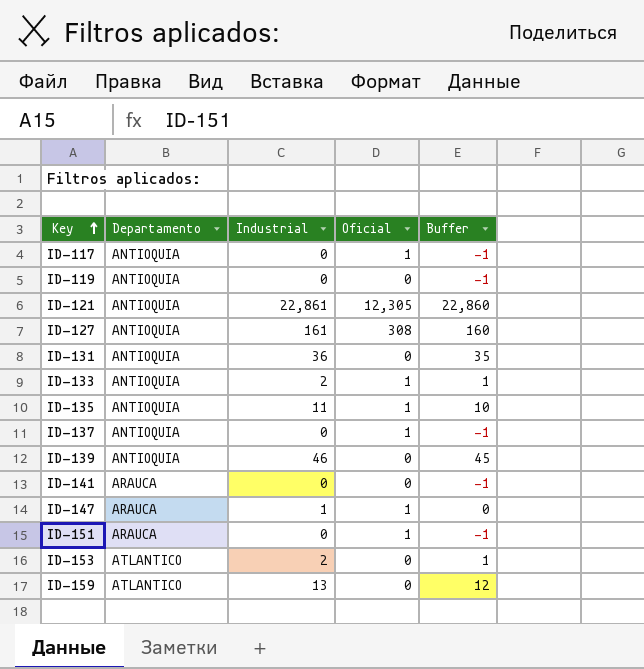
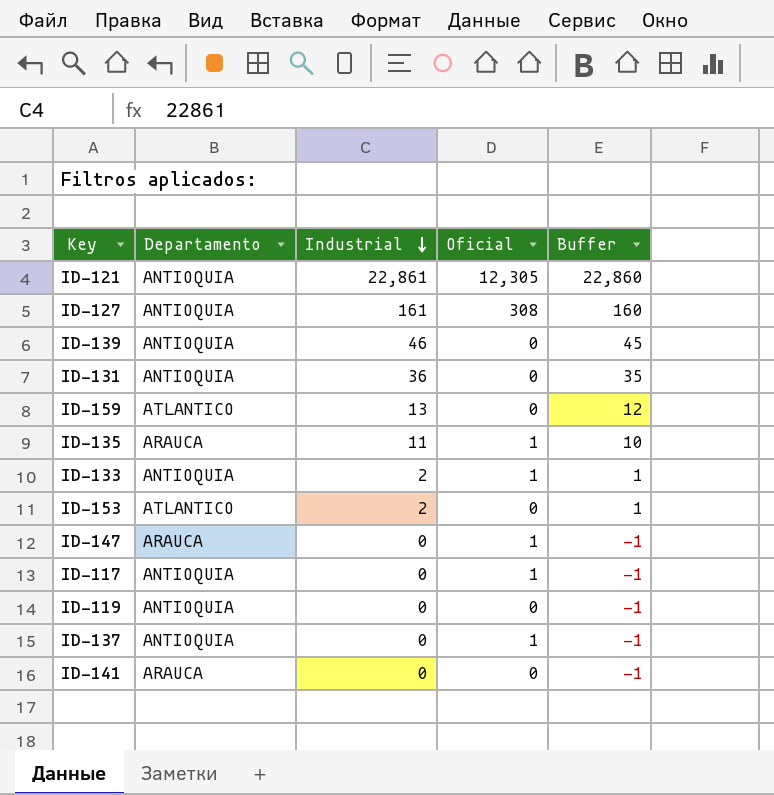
row order: Key ascending -> Industrial descending
row ID-151: ARAUCA | 0 | 1 | -1 -> none
ID-135 | Departamento: ANTIOQUIA -> ARAUCA
ID-147 | Industrial: 1 -> 0
ID-147 | Buffer: 0 -> -1

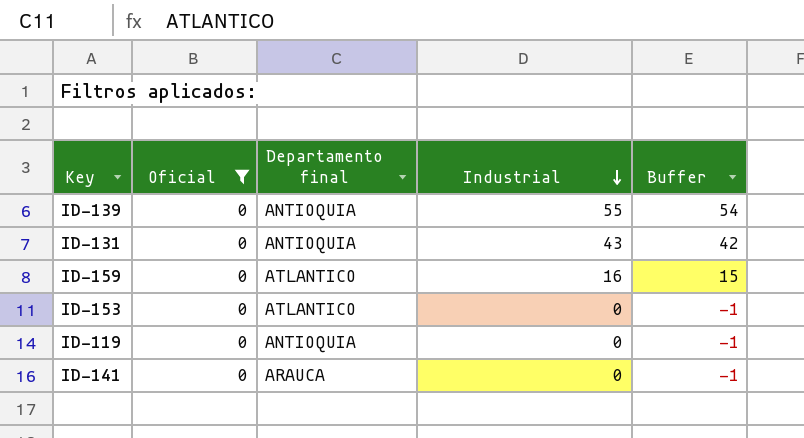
filter: none -> Oficial = 0
column Oficial | position: 4 -> 2
column name: Departamento -> Departamento final
ID-139 | Industrial: 46 -> 55
ID-139 | Buffer: 45 -> 54
ID-131 | Industrial: 36 -> 43
ID-131 | Buffer: 35 -> 42
ID-159 | Industrial: 13 -> 16
ID-159 | Buffer: 12 -> 15
ID-153 | Industrial: 2 -> 0
ID-153 | Buffer: 1 -> -1

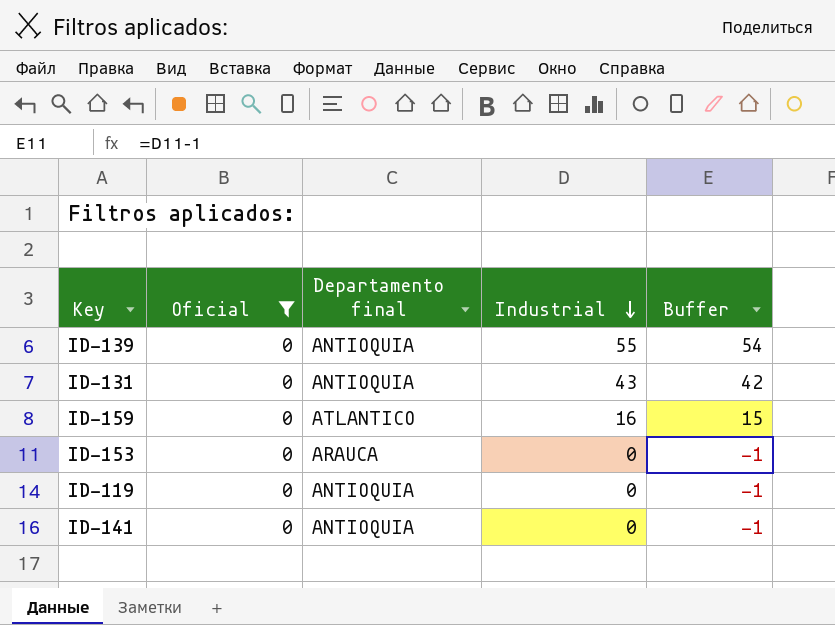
ID-153 | Departamento final: ATLANTICO -> ARAUCA
ID-141 | Departamento final: ARAUCA -> ANTIOQUIA

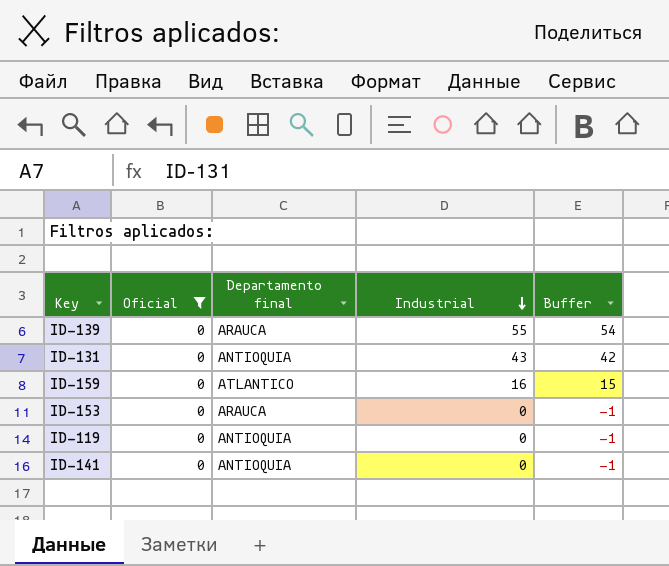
ID-139 | Departamento final: ANTIOQUIA -> ARAUCA

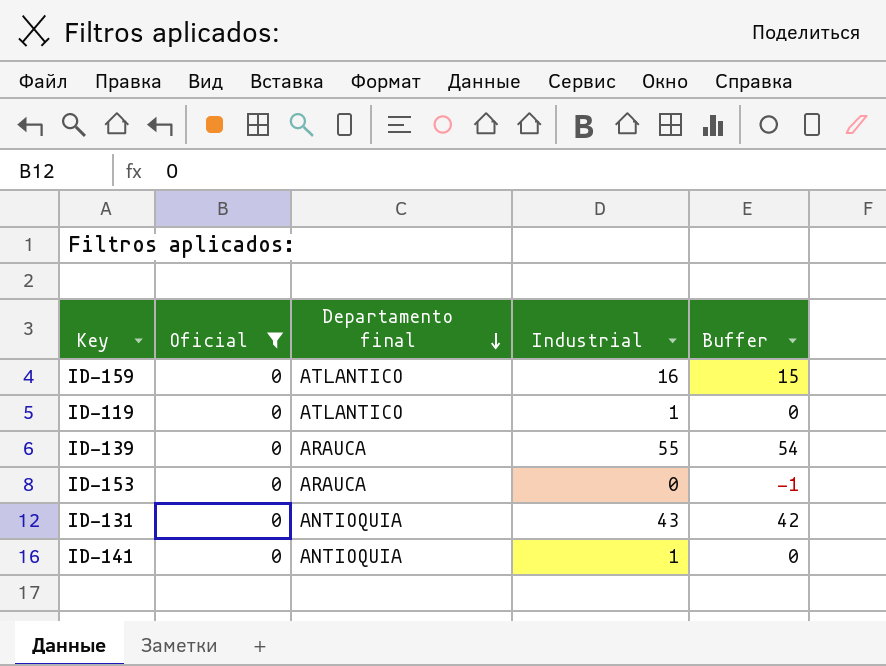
row order: Industrial descending -> Departamento final descending
ID-119 | Departamento final: ANTIOQUIA -> ATLANTICO
ID-119 | Industrial: 0 -> 1
ID-119 | Buffer: -1 -> 0
ID-141 | Industrial: 0 -> 1
ID-141 | Buffer: -1 -> 0

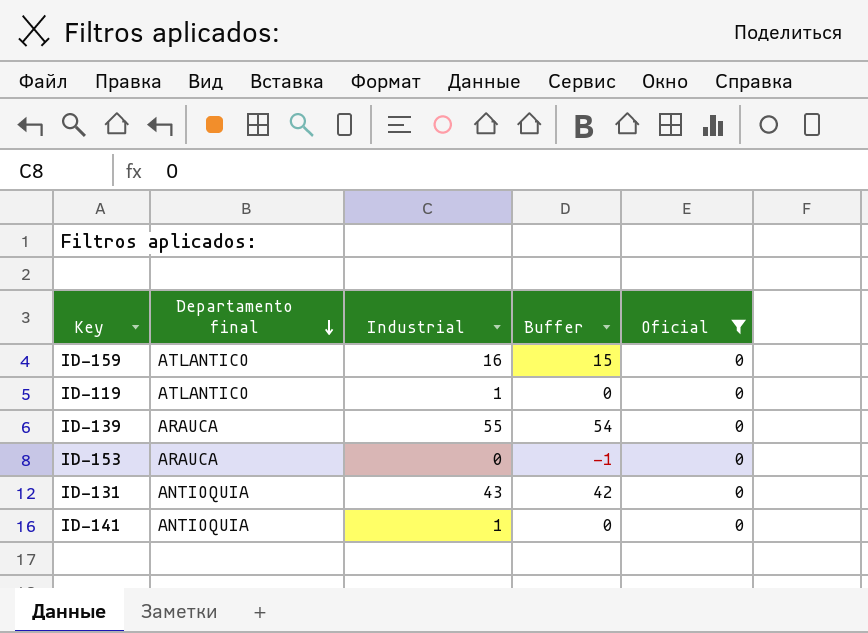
column Oficial | position: 2 -> 5

